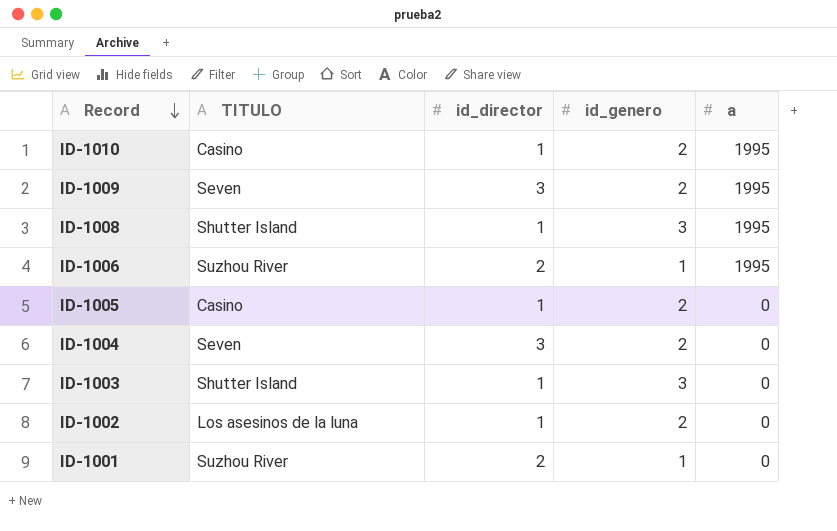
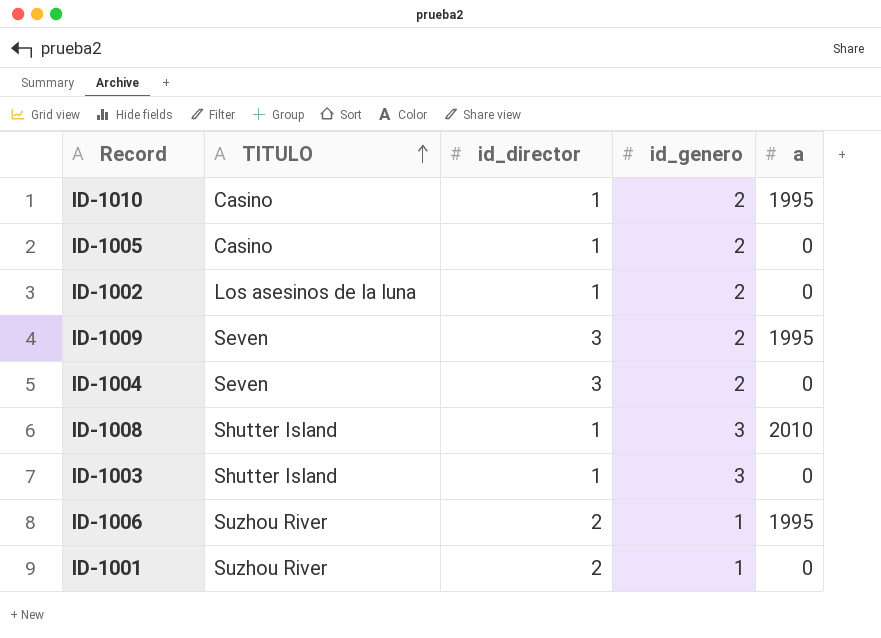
row order: Record descending -> TITULO ascending
ID-1008 | a: 1995 -> 2010

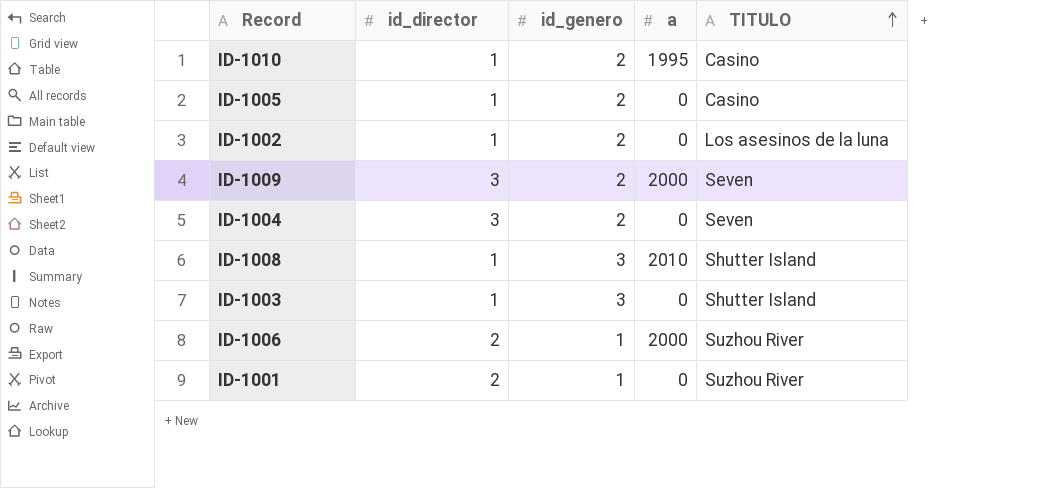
column TITULO | position: 2 -> 5
ID-1009 | a: 1995 -> 2000
ID-1006 | a: 1995 -> 2000

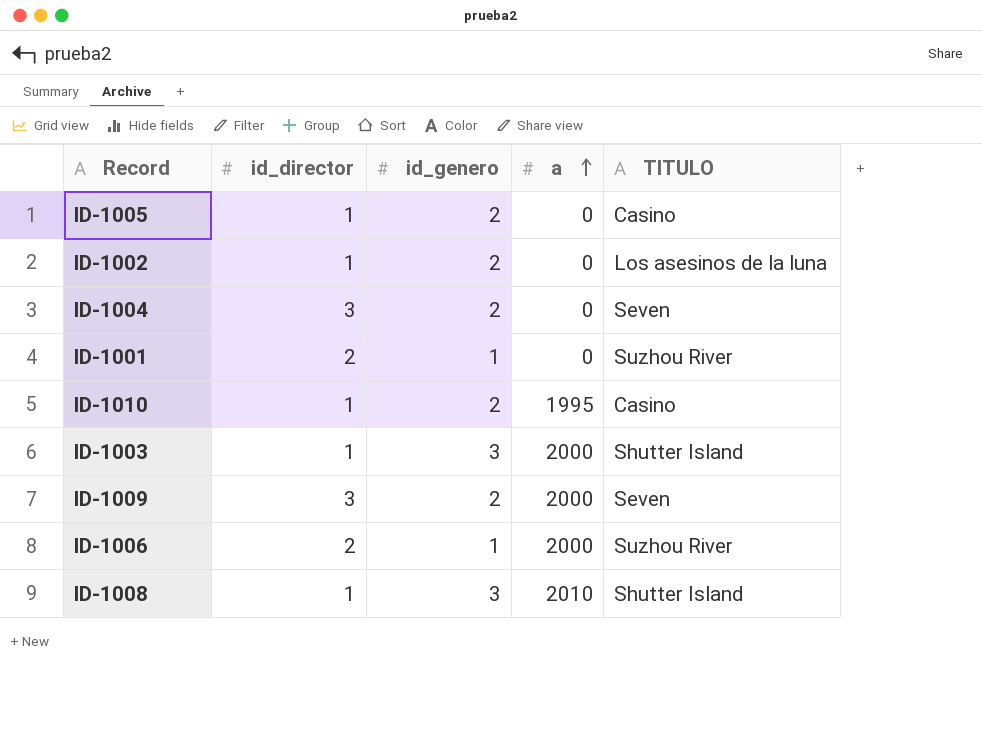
row order: TITULO ascending -> a ascending
ID-1003 | a: 0 -> 2000

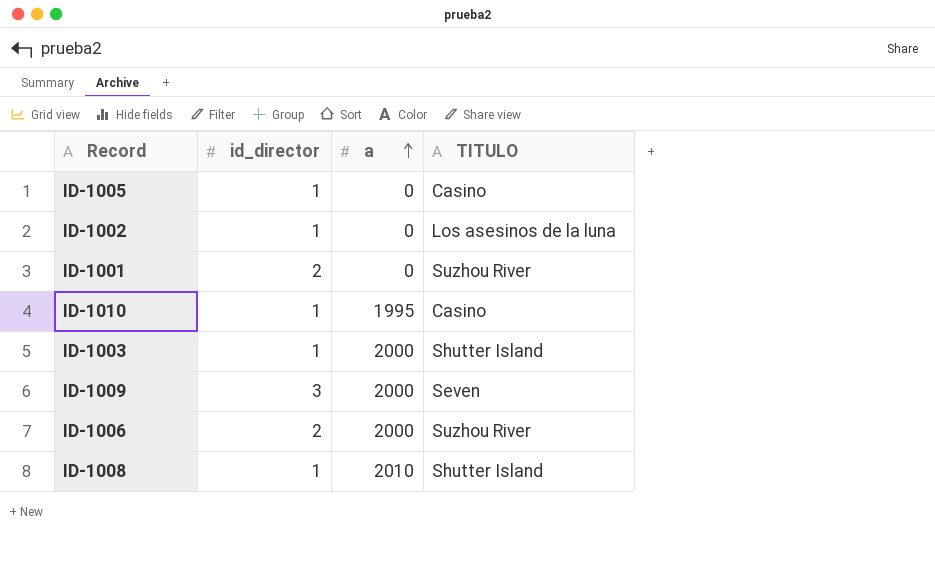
column id_genero | position: 3 -> none
row ID-1004: 3 | 2 | 0 | Seven -> none

